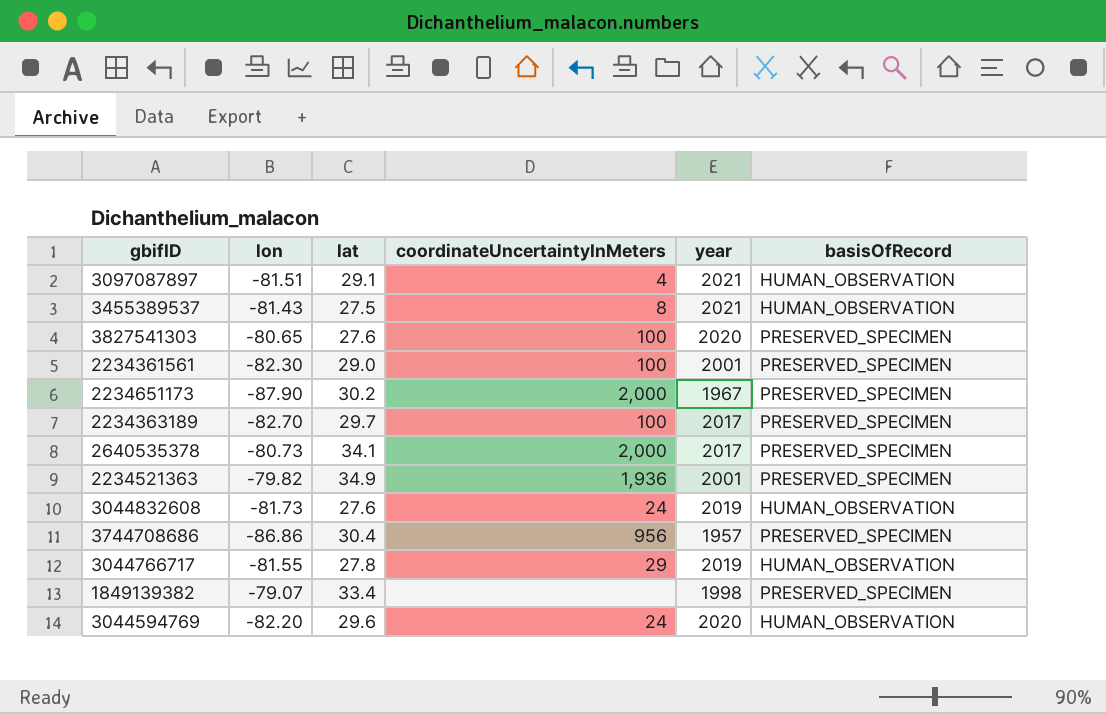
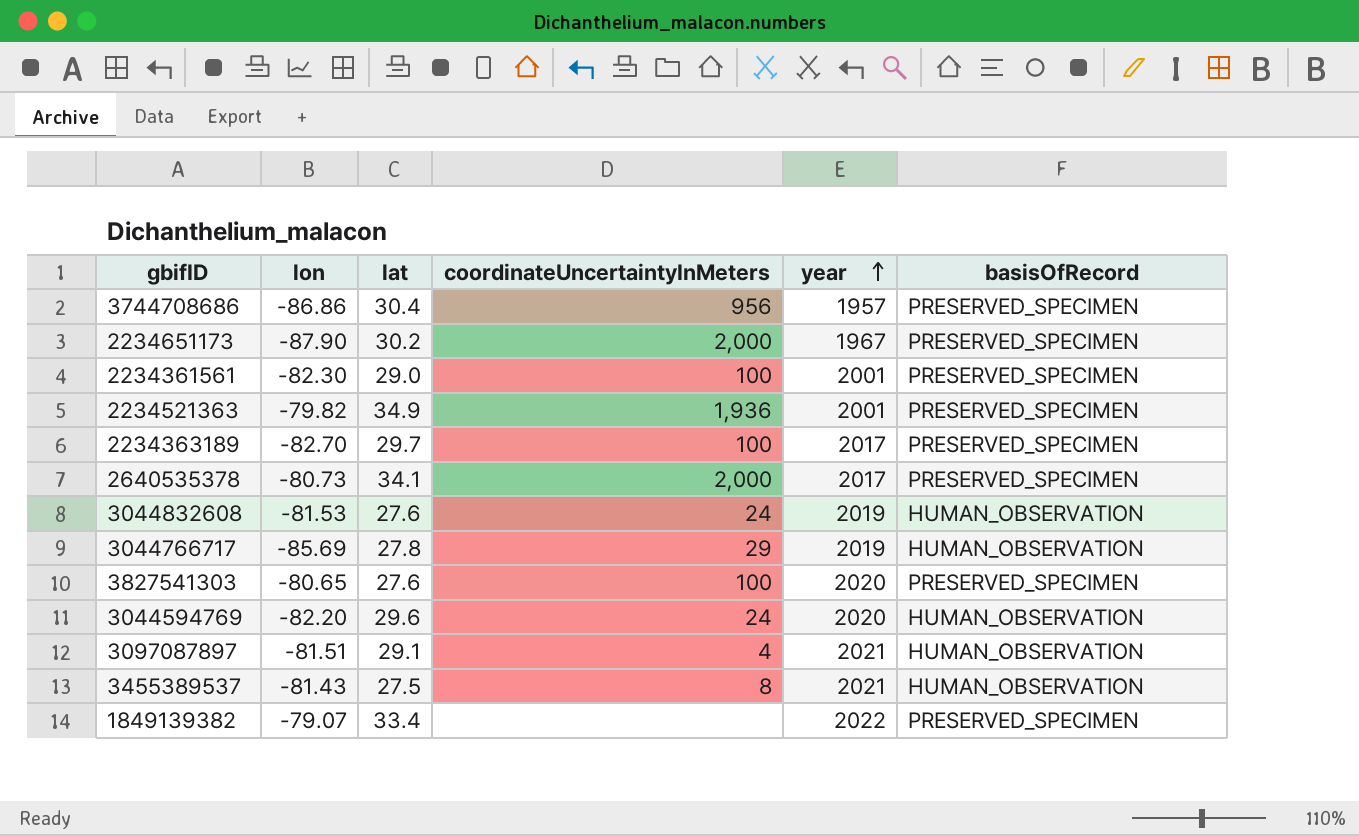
row order: none -> year ascending
3044832608 | lon: -81.73 -> -81.53
3044766717 | lon: -81.55 -> -85.69
1849139382 | year: 1998 -> 2022

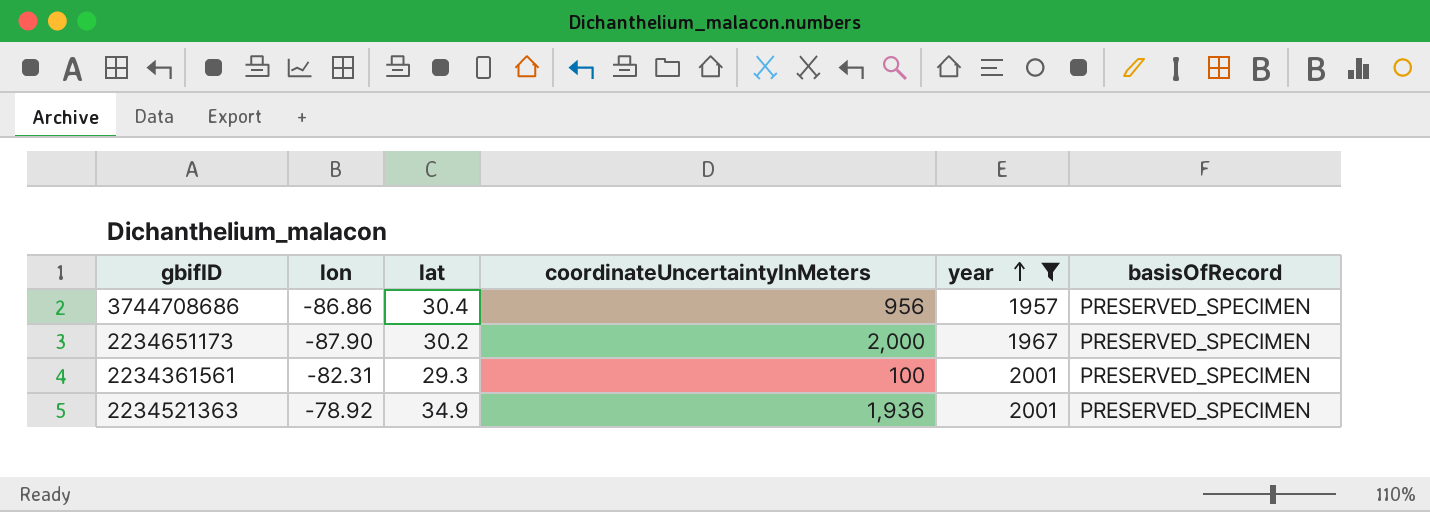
filter: none -> year <= 2001
2234361561 | lon: -82.30 -> -82.31
2234361561 | lat: 29.0 -> 29.3
2234521363 | lon: -79.82 -> -78.92

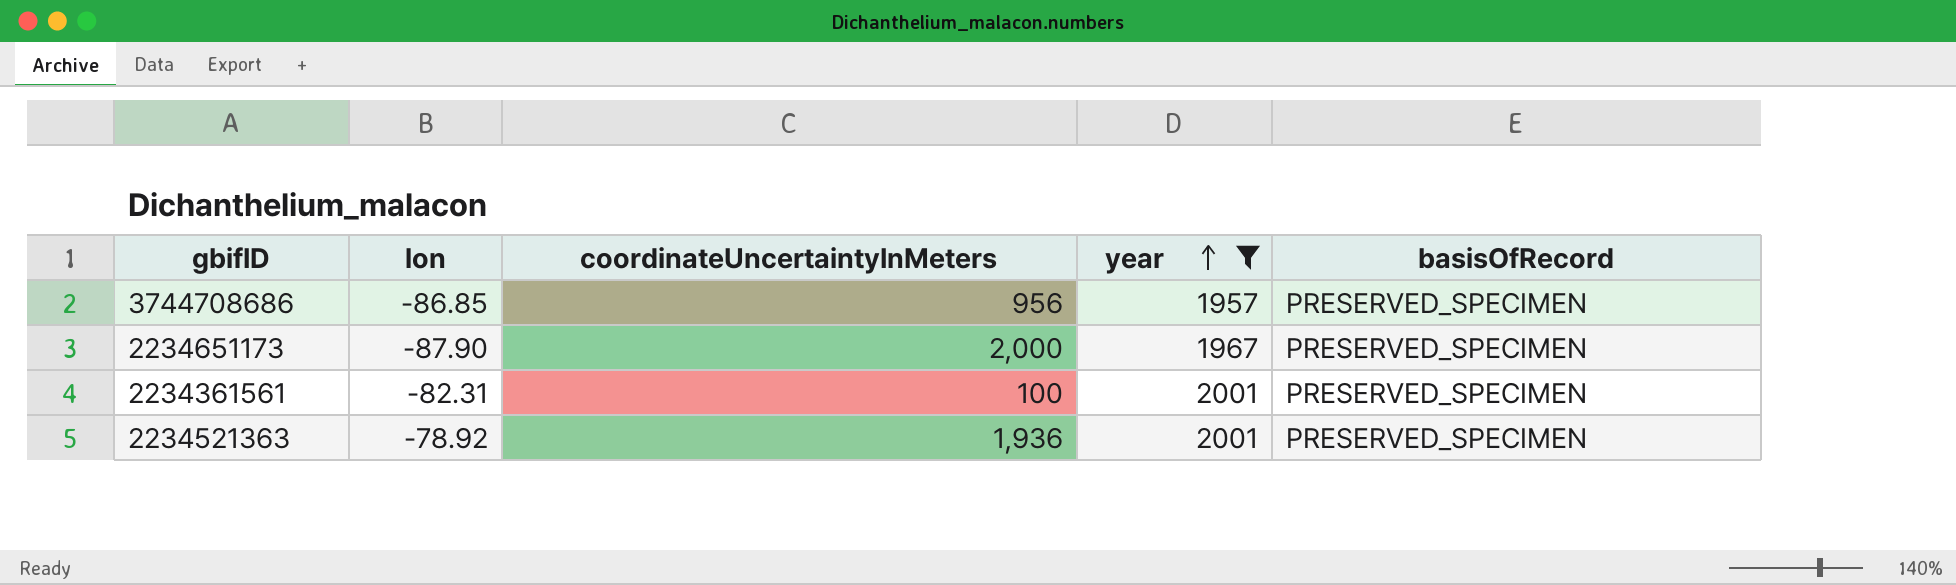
column lat | position: 3 -> none
3744708686 | lon: -86.86 -> -86.85

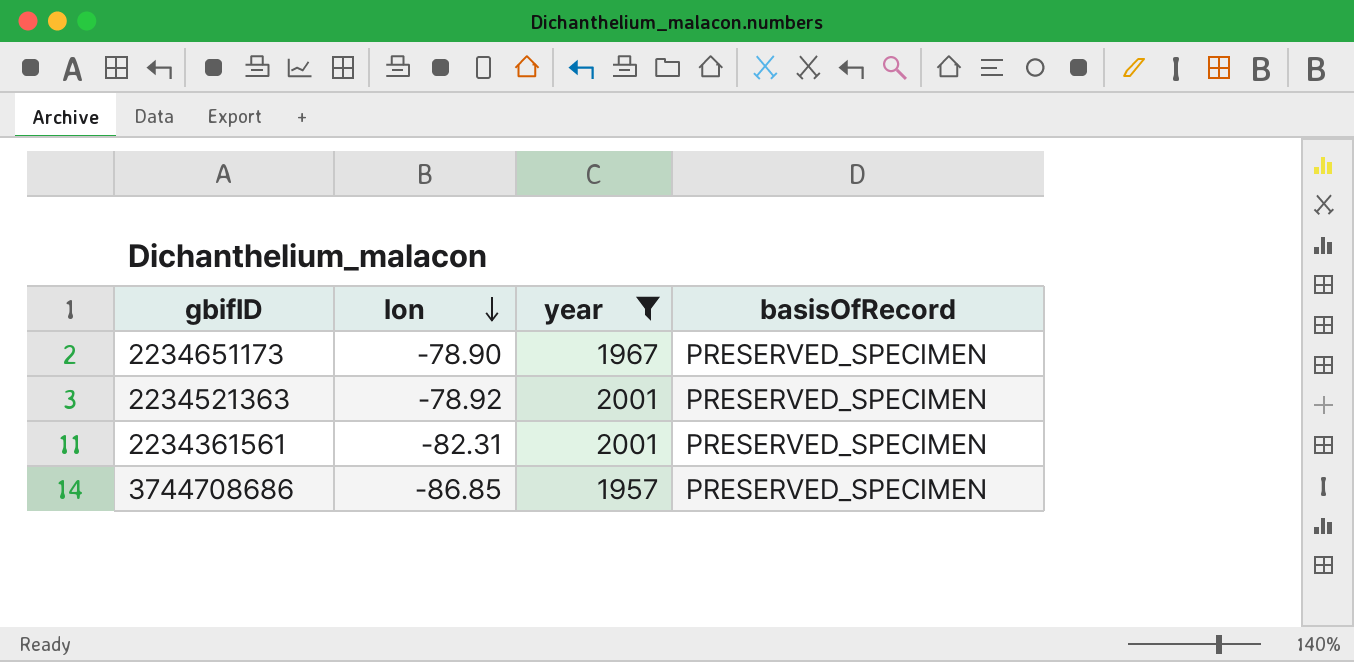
row order: year ascending -> lon descending
column coordinateUncertaintyInMeters | position: 3 -> none
2234651173 | lon: -87.90 -> -78.90

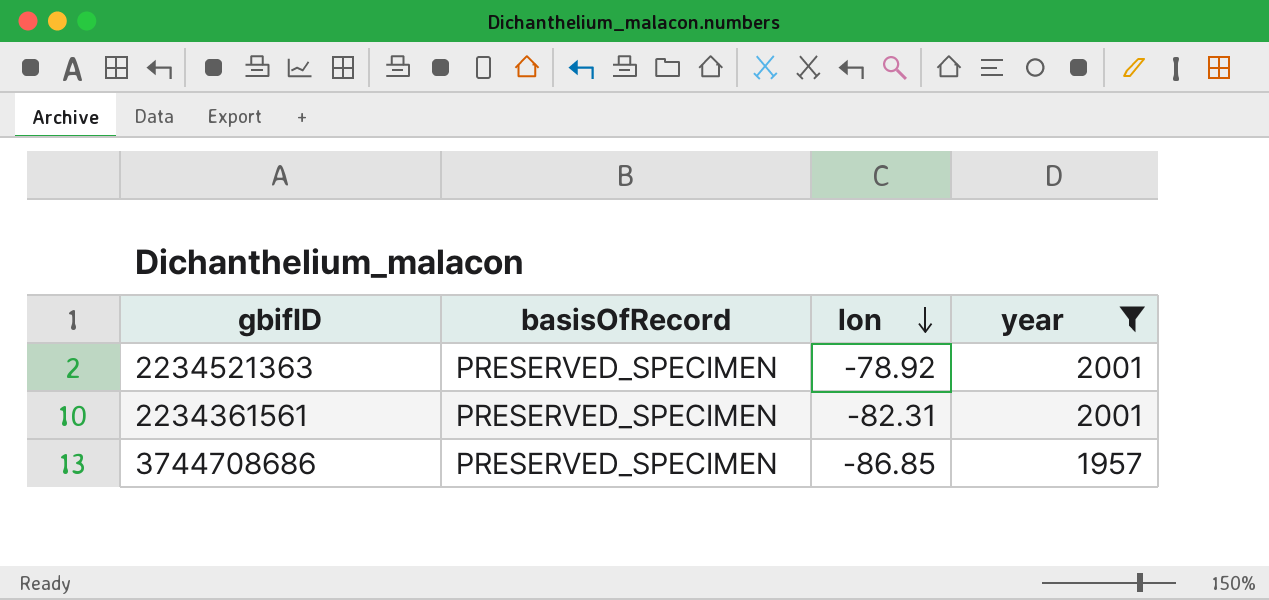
column basisOfRecord | position: 4 -> 2
row 2234651173: -78.90 | 1967 | PRESERVED_SPECIMEN -> none

